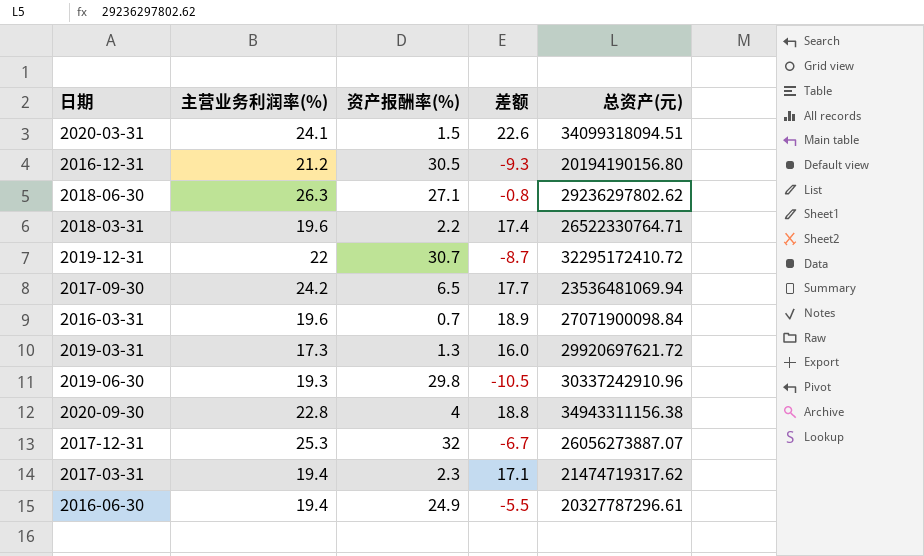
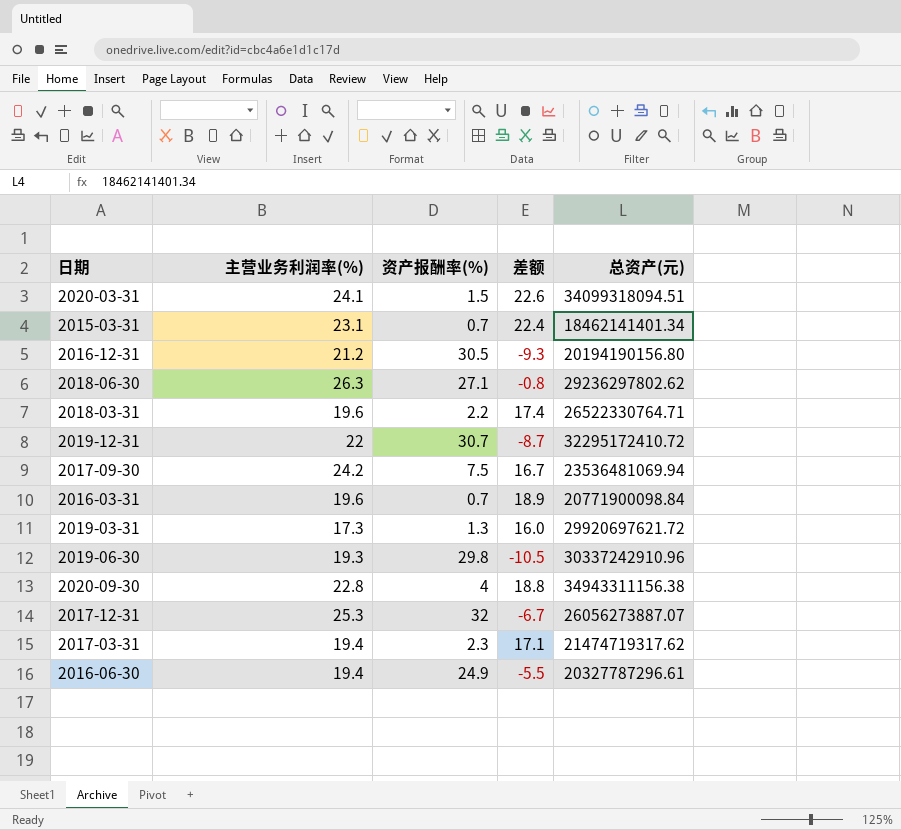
row 2015-03-31: none -> 23.1 | 0.7 | 22.4 | 18462141401.34
2017-09-30 | 资产报酬率(%): 6.5 -> 7.5
2017-09-30 | 差额: 17.7 -> 16.7
2016-03-31 | 总资产(元): 27071900098.84 -> 20771900098.84

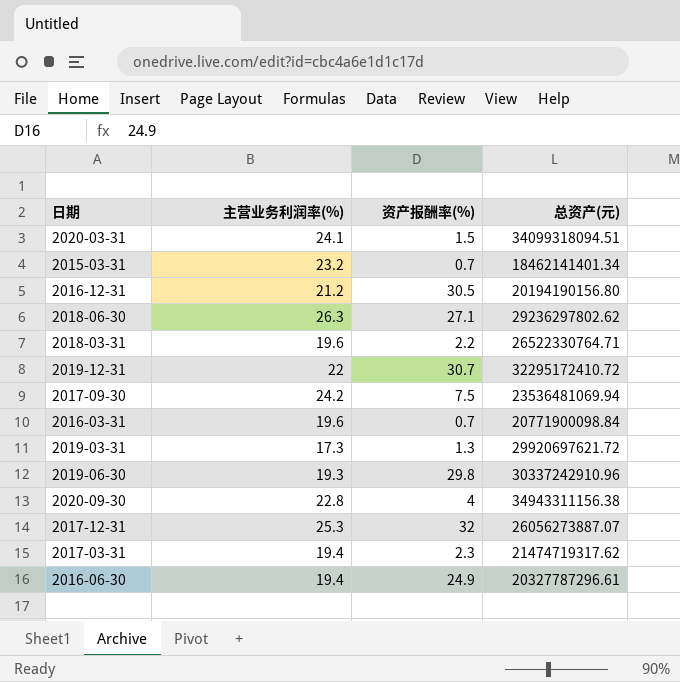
column 差额 | formula: [主营业务利润率(%)] - [资产报酬率(%)] -> none
2015-03-31 | 主营业务利润率(%): 23.1 -> 23.2

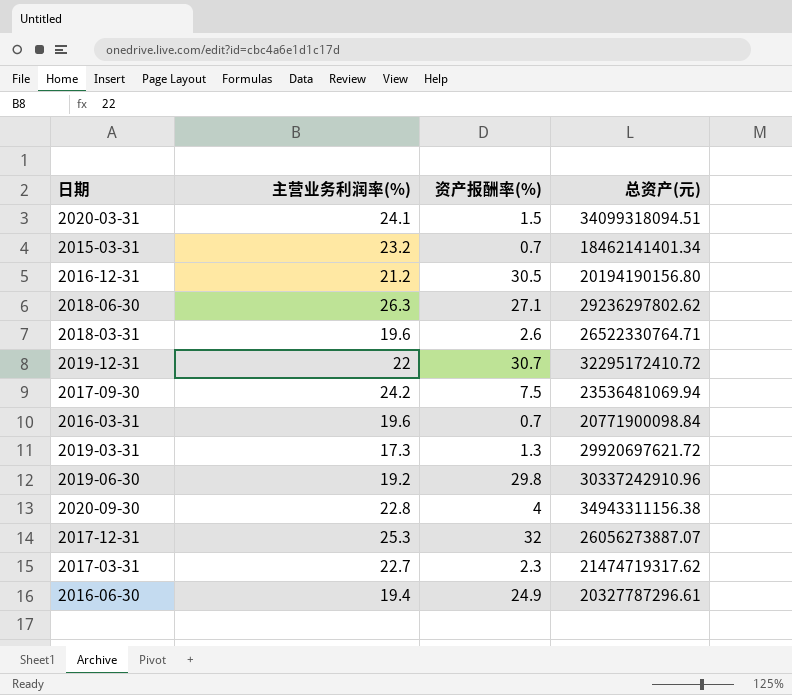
2018-03-31 | 资产报酬率(%): 2.2 -> 2.6
2019-06-30 | 主营业务利润率(%): 19.3 -> 19.2
2017-03-31 | 主营业务利润率(%): 19.4 -> 22.7

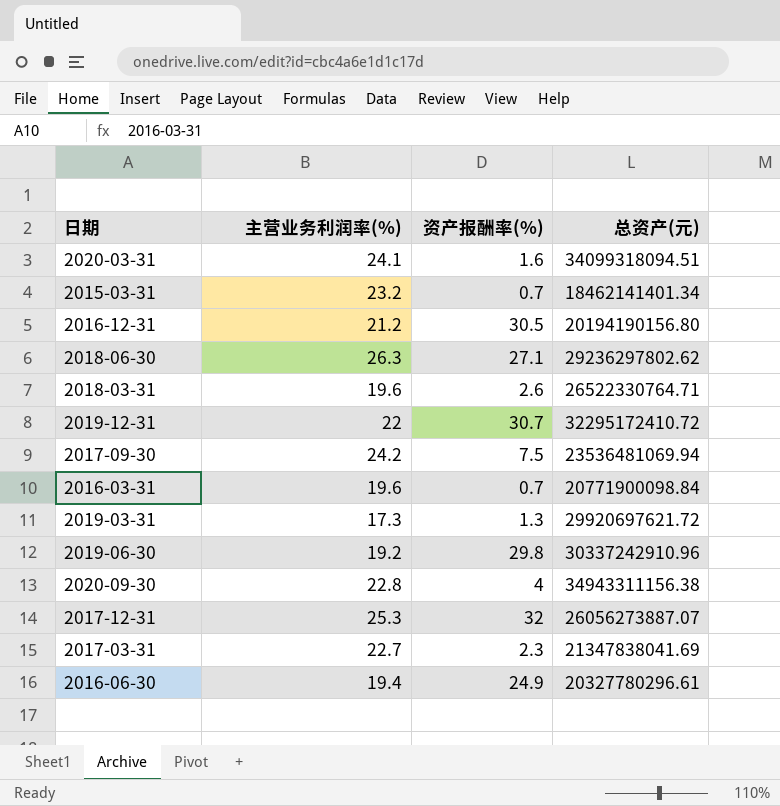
2020-03-31 | 资产报酬率(%): 1.5 -> 1.6
2017-03-31 | 总资产(元): 21474719317.62 -> 21347838041.69
2016-06-30 | 总资产(元): 20327787296.61 -> 20327780296.61

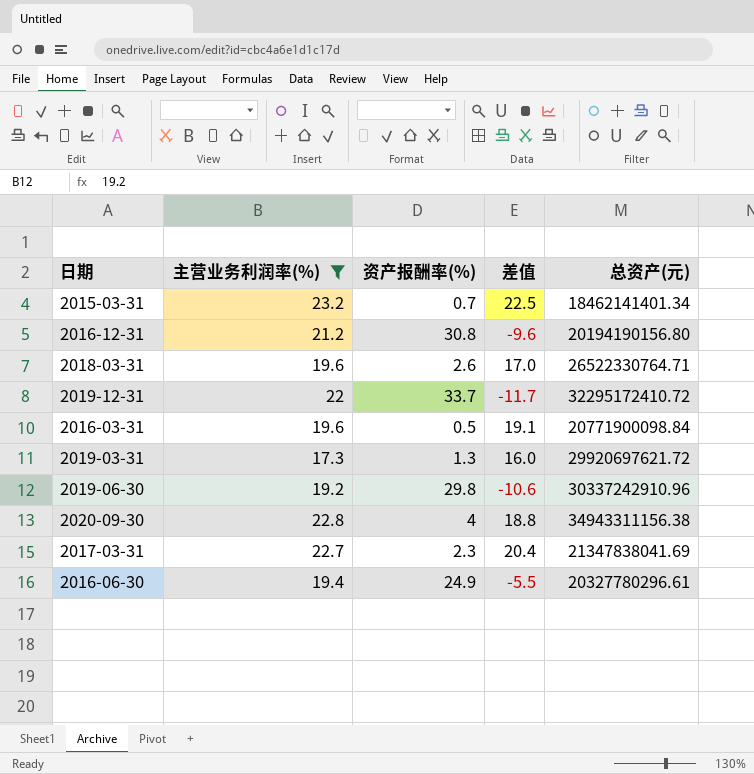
filter: none -> 主营业务利润率(%) <= 23.2
column 差值 | formula: none -> [主营业务利润率(%)] - [资产报酬率(%)]
2016-12-31 | 资产报酬率(%): 30.5 -> 30.8
2019-12-31 | 资产报酬率(%): 30.7 -> 33.7
2016-03-31 | 资产报酬率(%): 0.7 -> 0.5

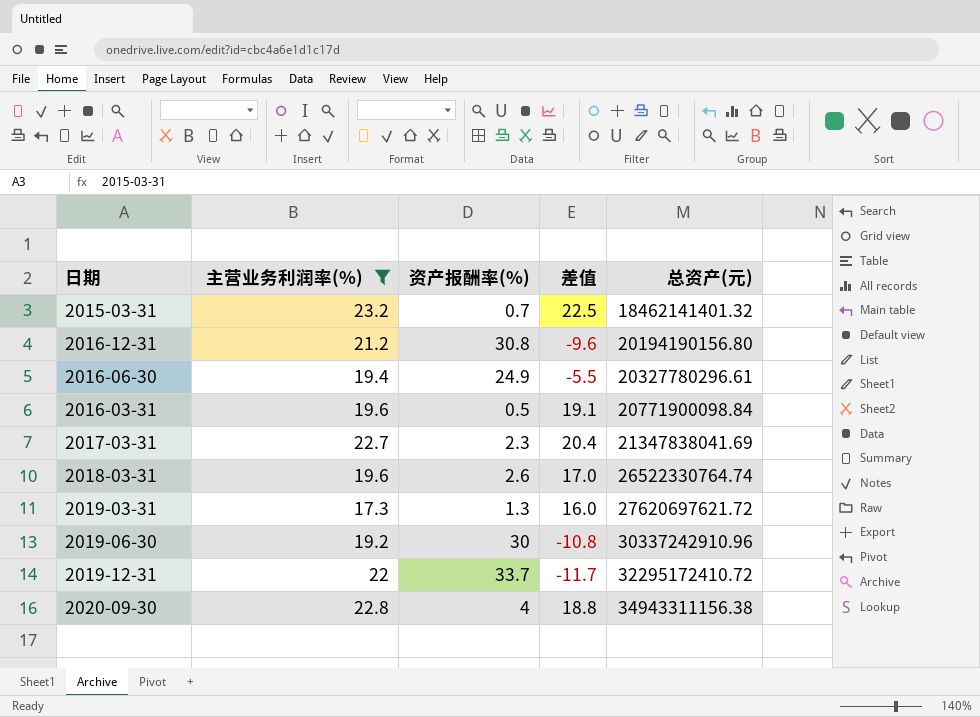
row order: none -> 总资产(元) ascending
2015-03-31 | 总资产(元): 18462141401.34 -> 18462141401.32
2018-03-31 | 总资产(元): 26522330764.71 -> 26522330764.74
2019-03-31 | 总资产(元): 29920697621.72 -> 27620697621.72
2019-06-30 | 资产报酬率(%): 29.8 -> 30
2019-06-30 | 差值: -10.6 -> -10.8

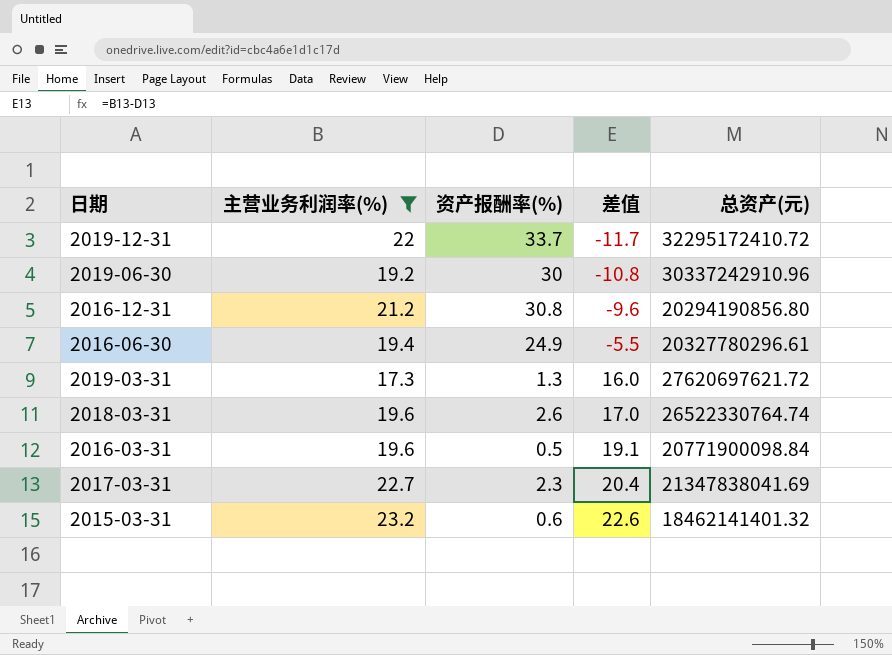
row order: 总资产(元) ascending -> 差值 ascending
row 2020-09-30: 22.8 | 4 | 18.8 | 34943311156.38 -> none
2016-12-31 | 总资产(元): 20194190156.80 -> 20294190856.80
2015-03-31 | 资产报酬率(%): 0.7 -> 0.6
2015-03-31 | 差值: 22.5 -> 22.6

